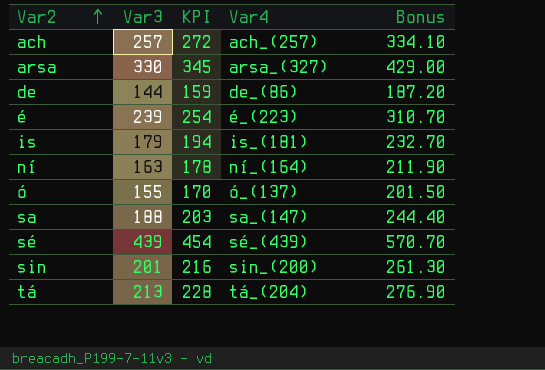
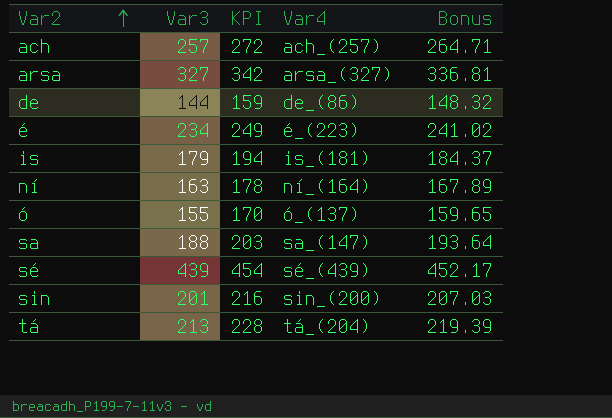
column Bonus | formula: [Var3] * 1.3 -> [Var3] * 1.03
arsa | Var3: 330 -> 327
arsa | KPI: 345 -> 342
é | Var3: 239 -> 234
é | KPI: 254 -> 249

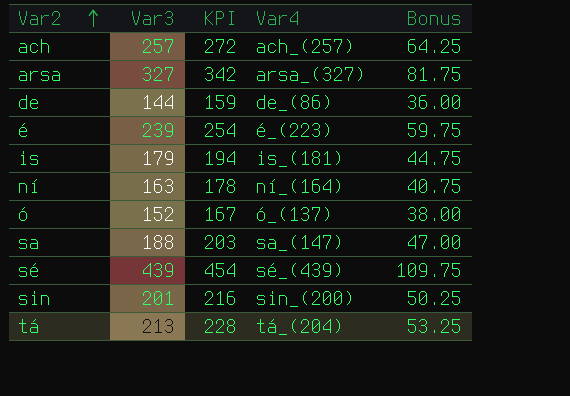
column Bonus | formula: [Var3] * 1.03 -> [Var3] * 0.25
é | Var3: 234 -> 239
é | KPI: 249 -> 254
ó | Var3: 155 -> 152
ó | KPI: 170 -> 167

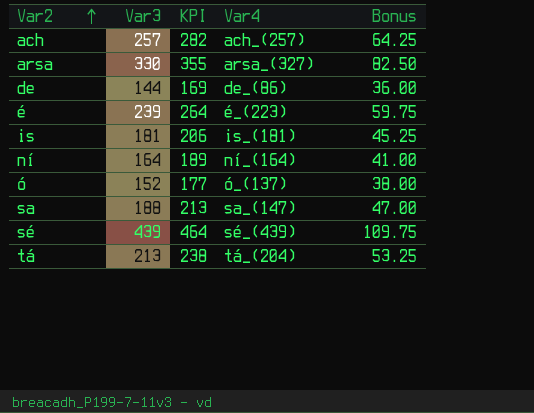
column KPI | formula: [Var3] + 15 -> [Var3] + 25
row sin: 201 | 216 | sin_(200) | 50.25 -> none
arsa | Var3: 327 -> 330
arsa | Bonus: 81.75 -> 82.50
is | Var3: 179 -> 181
is | Bonus: 44.75 -> 45.25
ní | Var3: 163 -> 164
ní | Bonus: 40.75 -> 41.00

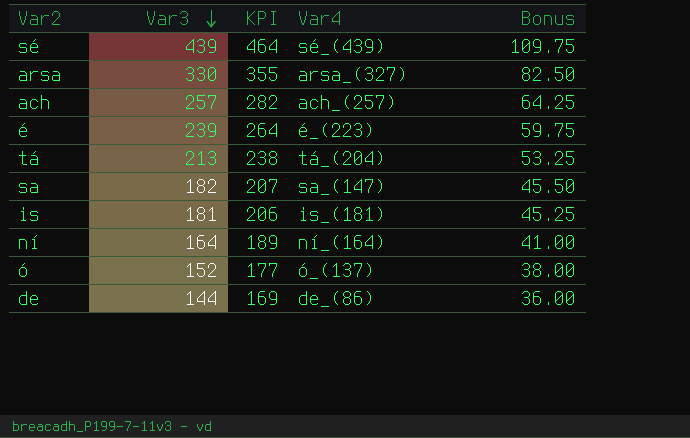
row order: Var2 ascending -> Var3 descending
sa | Var3: 188 -> 182
sa | KPI: 213 -> 207
sa | Bonus: 47.00 -> 45.50

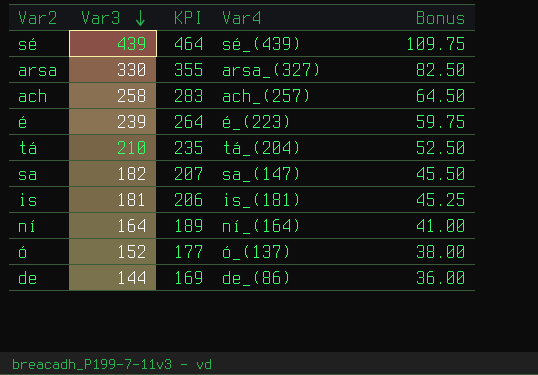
ach | Var3: 257 -> 258
ach | KPI: 282 -> 283
ach | Bonus: 64.25 -> 64.50
tá | Var3: 213 -> 210
tá | KPI: 238 -> 235
tá | Bonus: 53.25 -> 52.50

